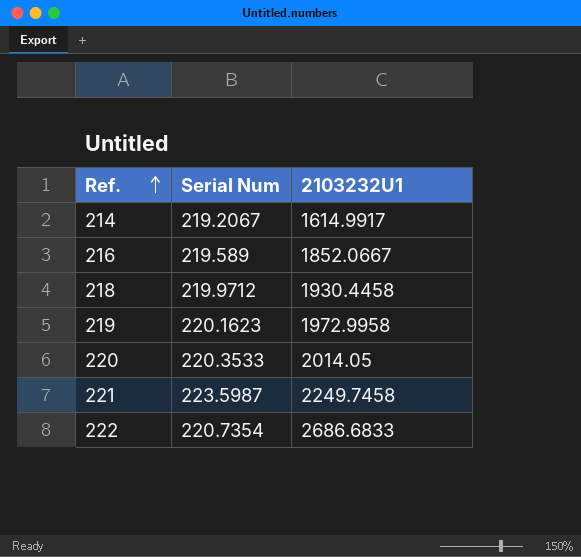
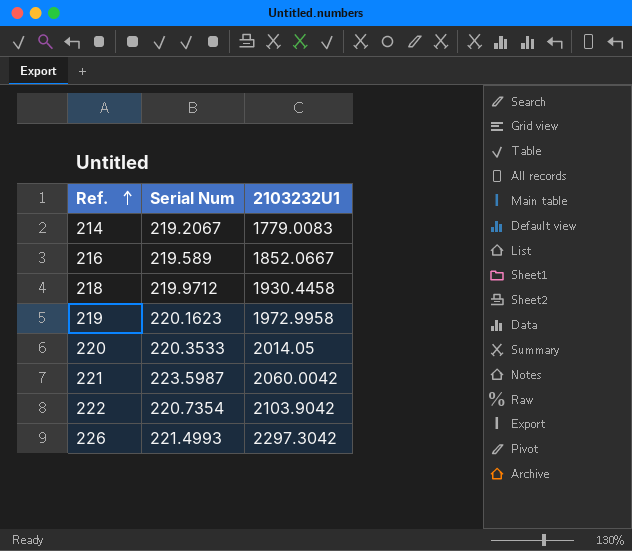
214 | 2103232U1: 1614.9917 -> 1779.0083
221 | 2103232U1: 2249.7458 -> 2060.0042
222 | 2103232U1: 2686.6833 -> 2103.9042
row 226: none -> 221.4993 | 2297.3042

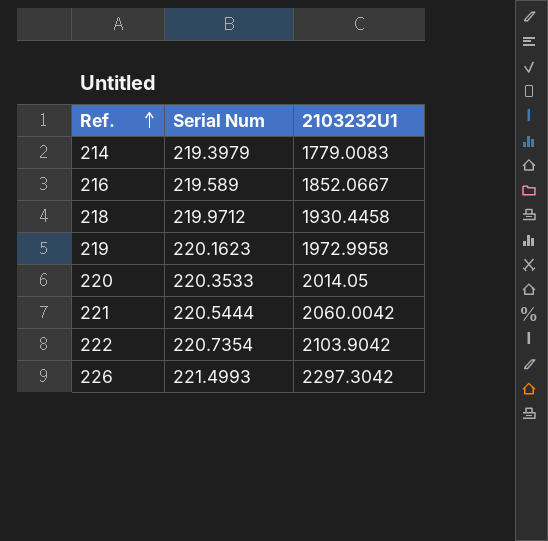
214 | Serial Num: 219.2067 -> 219.3979
221 | Serial Num: 223.5987 -> 220.5444

